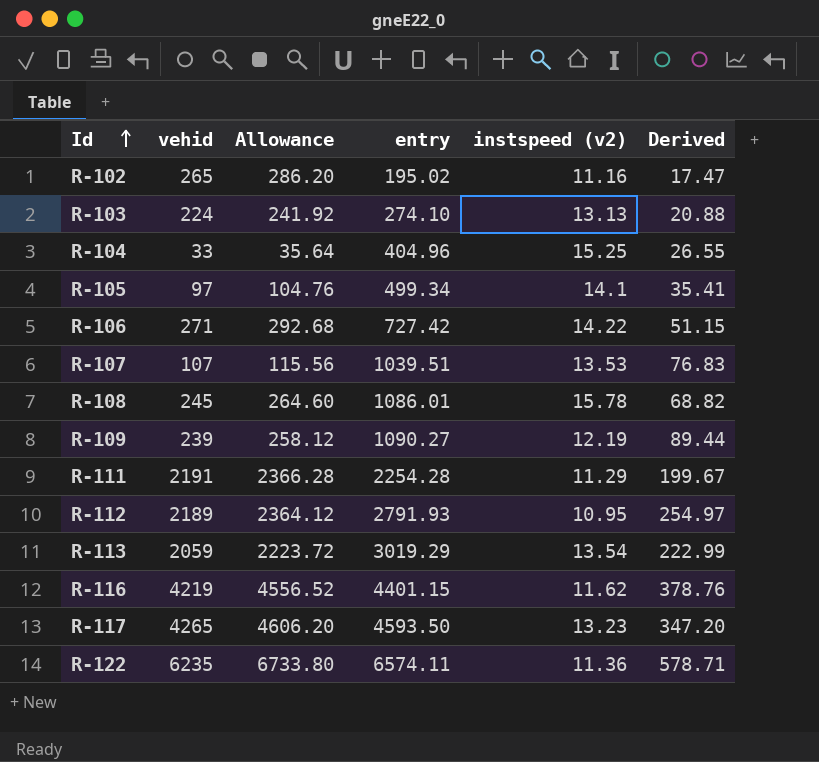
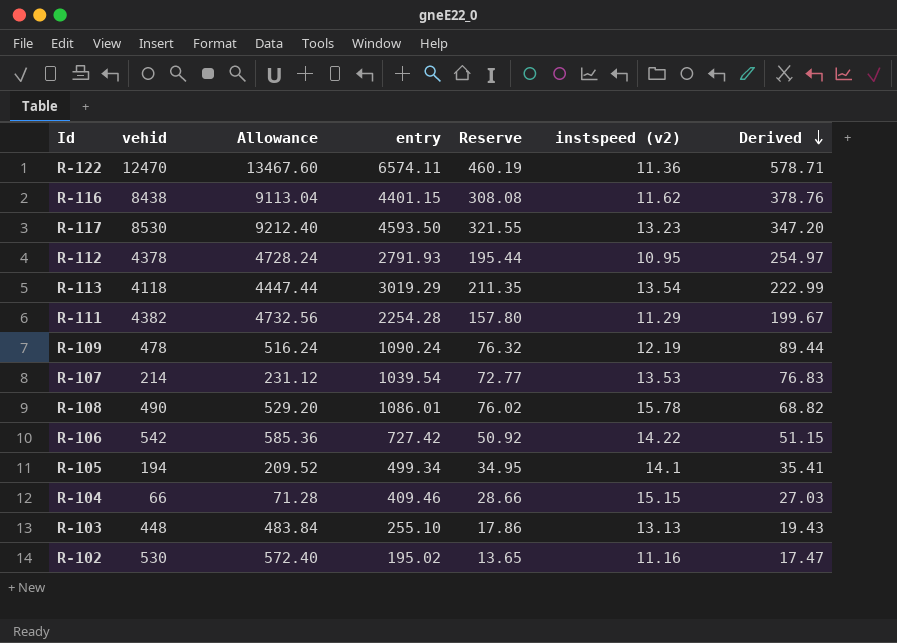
row order: Id ascending -> Derived descending
column Reserve | formula: none -> [entry] * 0.07
R-122 | vehid: 6235 -> 12470
R-122 | Allowance: 6733.80 -> 13467.60
R-116 | vehid: 4219 -> 8438
R-116 | Allowance: 4556.52 -> 9113.04
R-117 | vehid: 4265 -> 8530
R-117 | Allowance: 4606.20 -> 9212.40
R-112 | vehid: 2189 -> 4378
R-112 | Allowance: 2364.12 -> 4728.24
R-113 | vehid: 2059 -> 4118
R-113 | Allowance: 2223.72 -> 4447.44
R-111 | vehid: 2191 -> 4382
R-111 | Allowance: 2366.28 -> 4732.56
R-109 | vehid: 239 -> 478
R-109 | Allowance: 258.12 -> 516.24
R-109 | entry: 1090.27 -> 1090.24
R-107 | vehid: 107 -> 214
R-107 | Allowance: 115.56 -> 231.12
R-107 | entry: 1039.51 -> 1039.54
R-108 | vehid: 245 -> 490
R-108 | Allowance: 264.60 -> 529.20
R-106 | vehid: 271 -> 542
R-106 | Allowance: 292.68 -> 585.36
R-105 | vehid: 97 -> 194
R-105 | Allowance: 104.76 -> 209.52
R-104 | vehid: 33 -> 66
R-104 | Allowance: 35.64 -> 71.28
R-104 | entry: 404.96 -> 409.46
R-104 | instspeed (v2): 15.25 -> 15.15
R-104 | Derived: 26.55 -> 27.03
R-103 | vehid: 224 -> 448
R-103 | Allowance: 241.92 -> 483.84
R-103 | entry: 274.10 -> 255.10
R-103 | Derived: 20.88 -> 19.43
R-102 | vehid: 265 -> 530
R-102 | Allowance: 286.20 -> 572.40

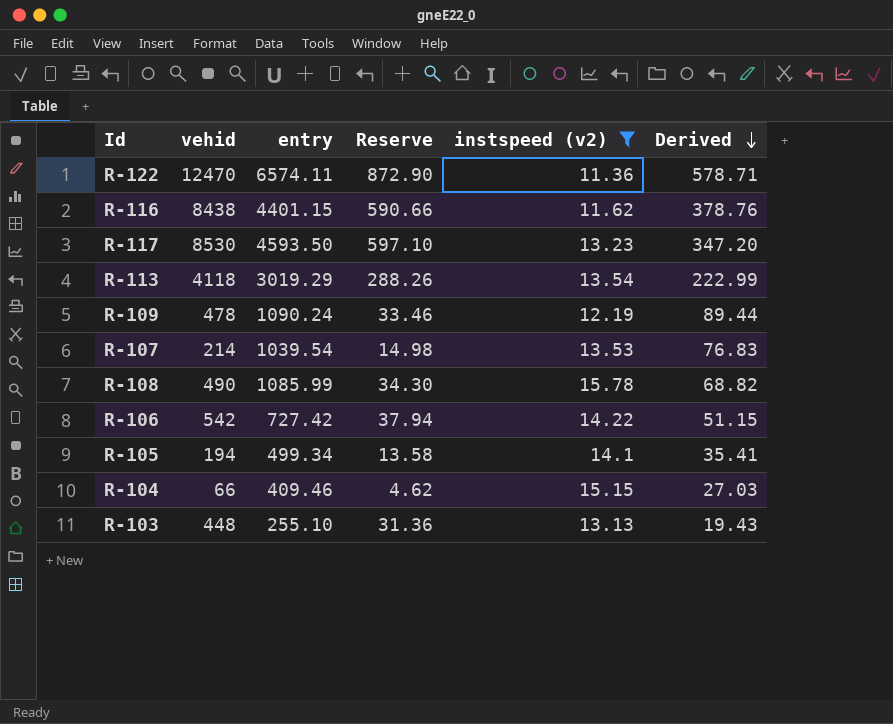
filter: none -> instspeed (v2) >= 11.36
column Allowance | formula: [vehid] * 1.08 -> none
column Reserve | formula: [entry] * 0.07 -> [vehid] * 0.07
R-108 | entry: 1086.01 -> 1085.99

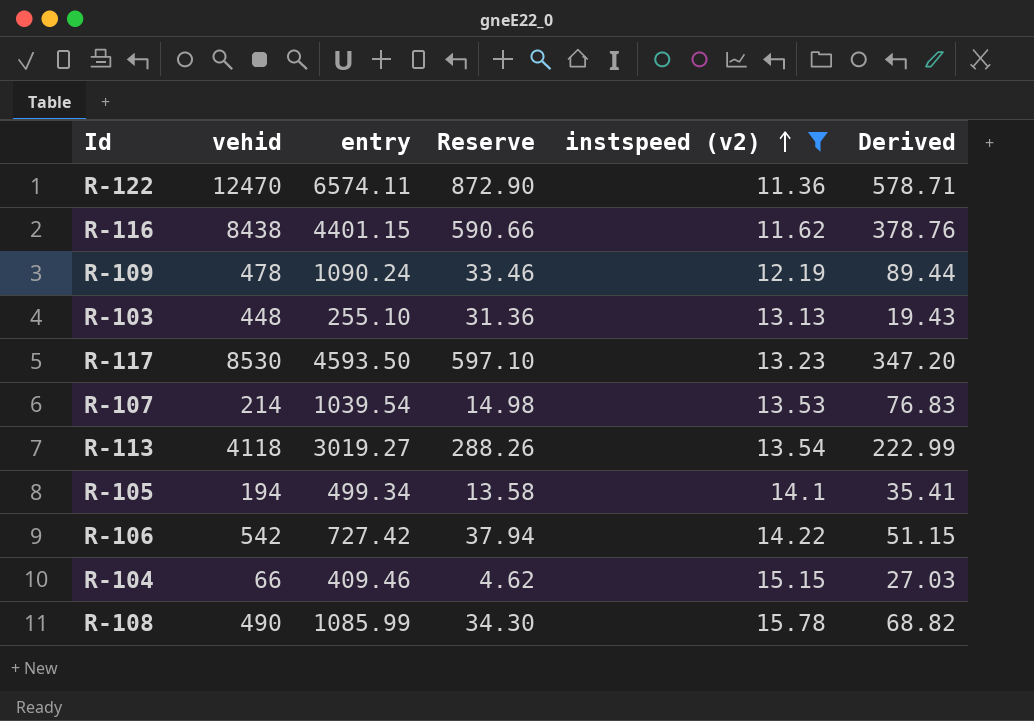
row order: Derived descending -> instspeed (v2) ascending
R-113 | entry: 3019.29 -> 3019.27

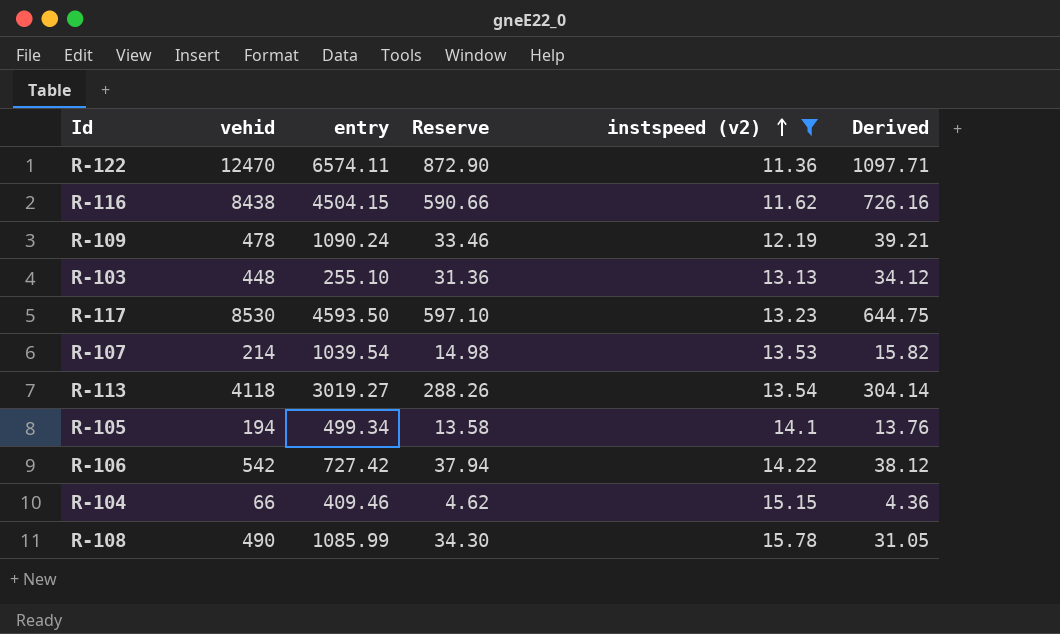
column Derived | formula: [entry] / [instspeed (v2)] -> [vehid] / [instspeed (v2)]
R-116 | entry: 4401.15 -> 4504.15

